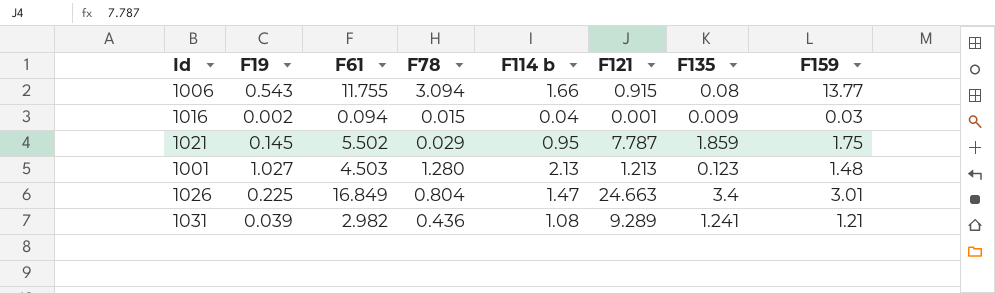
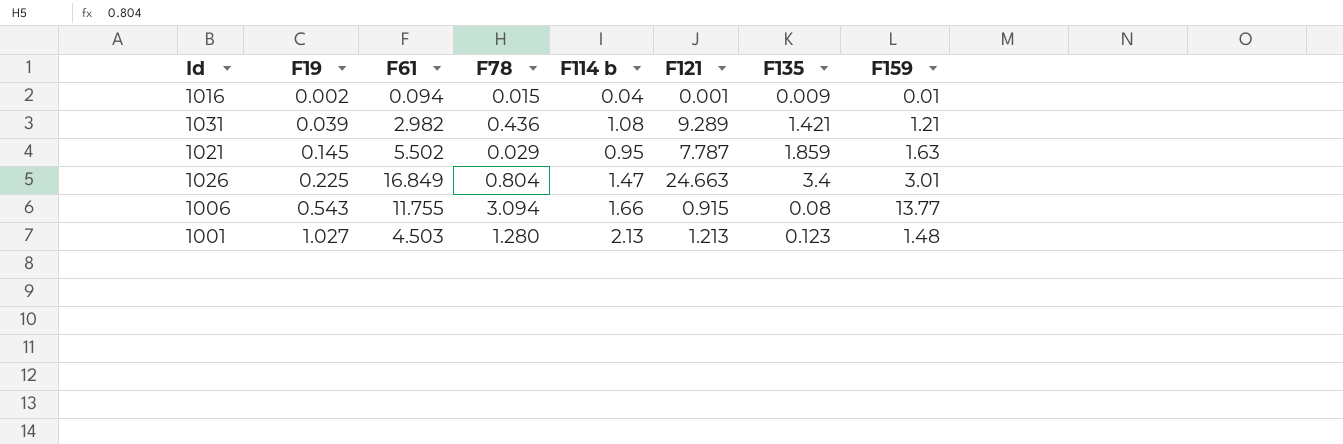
row order: none -> F19 ascending
1016 | F159: 0.03 -> 0.01
1031 | F135: 1.241 -> 1.421
1021 | F159: 1.75 -> 1.63

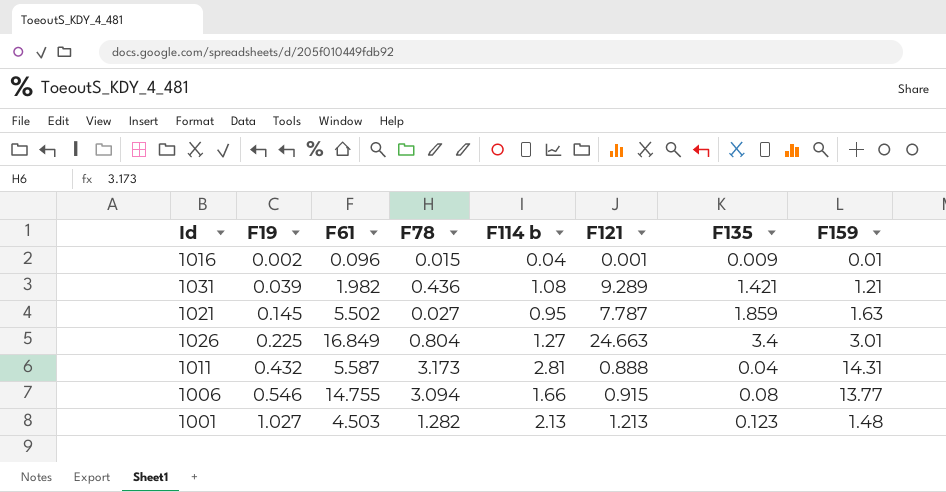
1016 | F61: 0.094 -> 0.096
1031 | F61: 2.982 -> 1.982
1021 | F78: 0.029 -> 0.027
1026 | F114 b: 1.47 -> 1.27
row 1011: none -> 0.432 | 5.587 | 3.173 | 2.81 | 0.888 | 0.04 | 14.31
1006 | F19: 0.543 -> 0.546
1006 | F61: 11.755 -> 14.755
1001 | F78: 1.280 -> 1.282

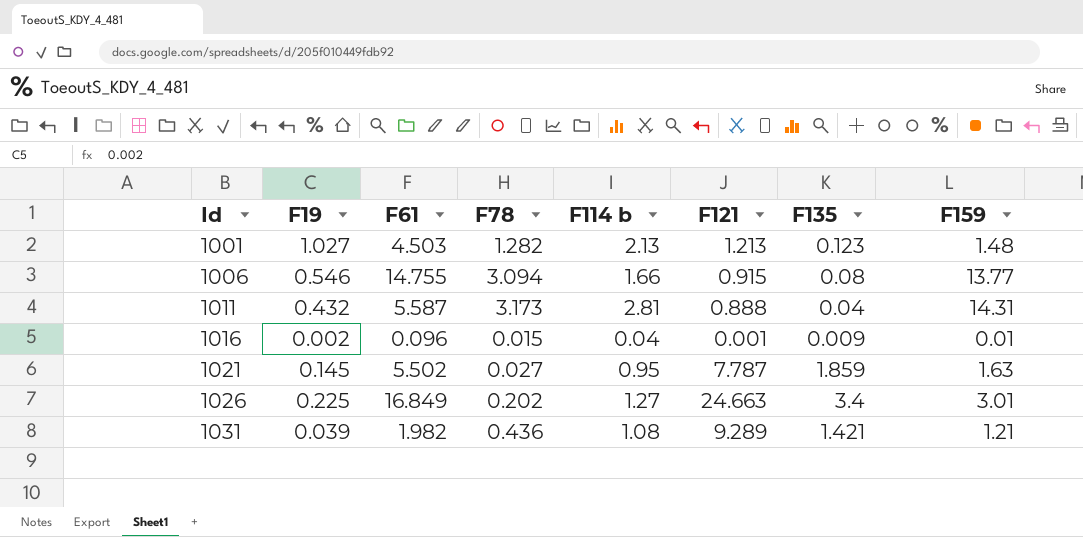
row order: F19 ascending -> Id ascending
1026 | F78: 0.804 -> 0.202

